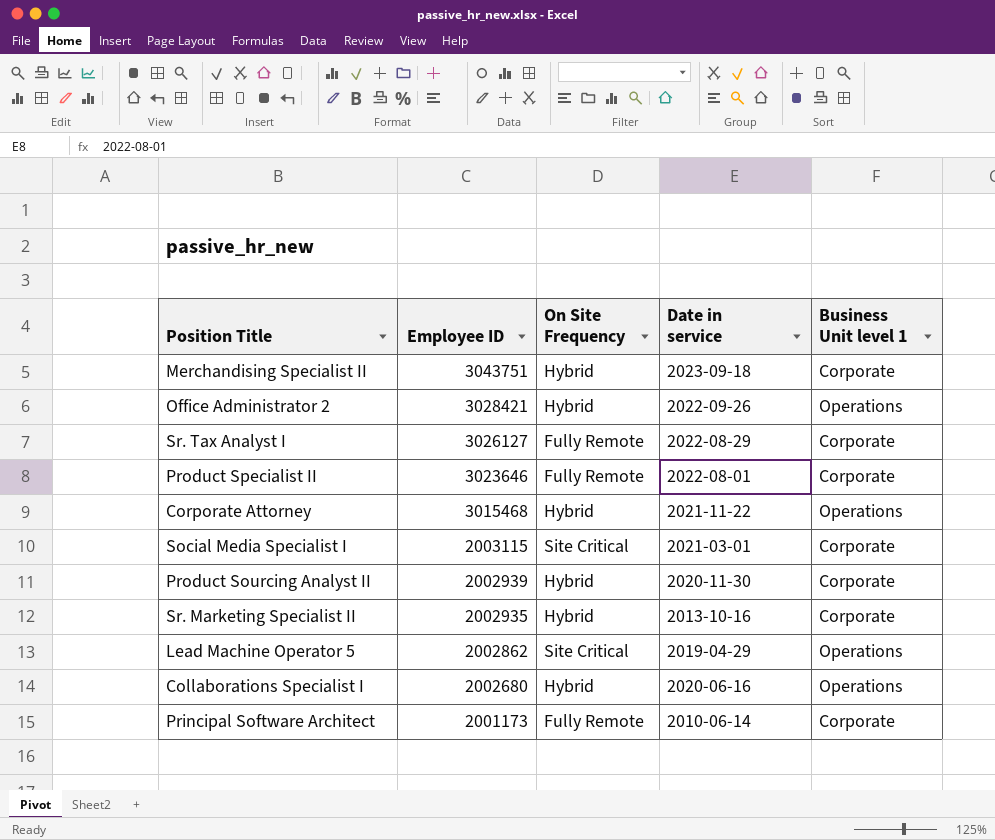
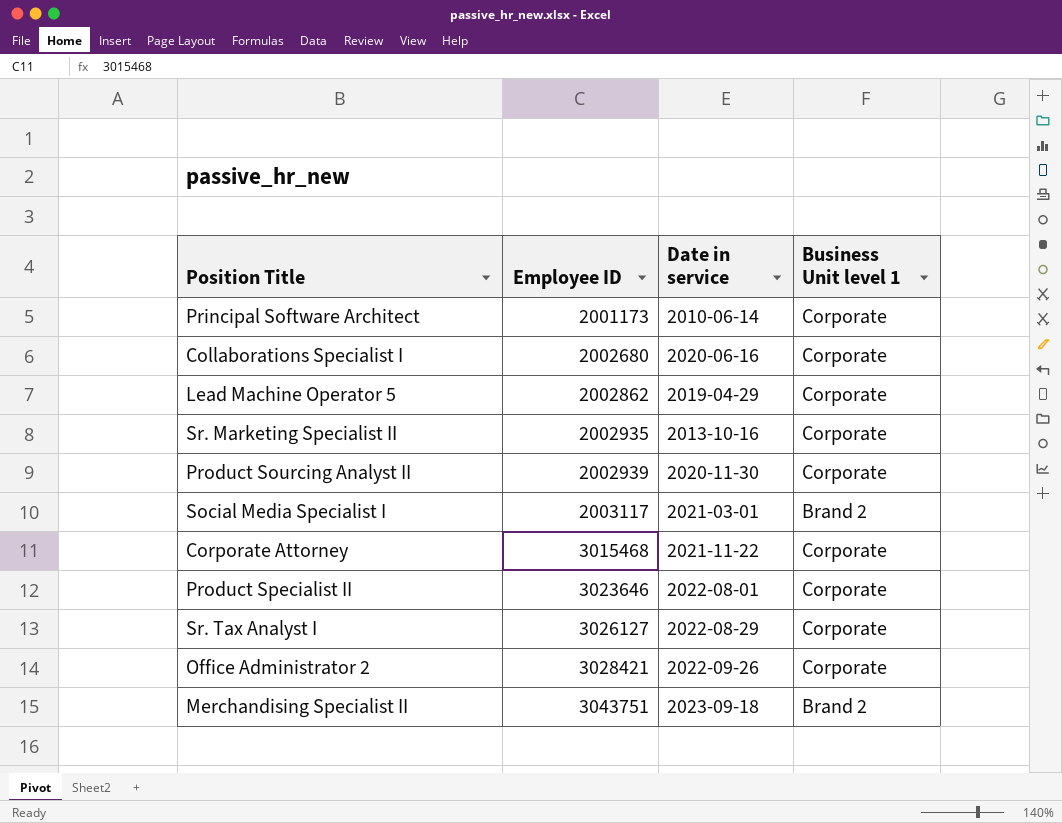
row order: Employee ID descending -> Employee ID ascending
column On Site Frequency | position: 3 -> none
Collaborations Specialist I | Business Unit level 1: Operations -> Corporate
Lead Machine Operator 5 | Business Unit level 1: Operations -> Corporate
Social Media Specialist I | Employee ID: 2003115 -> 2003117
Social Media Specialist I | Business Unit level 1: Corporate -> Brand 2
Corporate Attorney | Business Unit level 1: Operations -> Corporate
Office Administrator 2 | Business Unit level 1: Operations -> Corporate
Merchandising Specialist II | Business Unit level 1: Corporate -> Brand 2

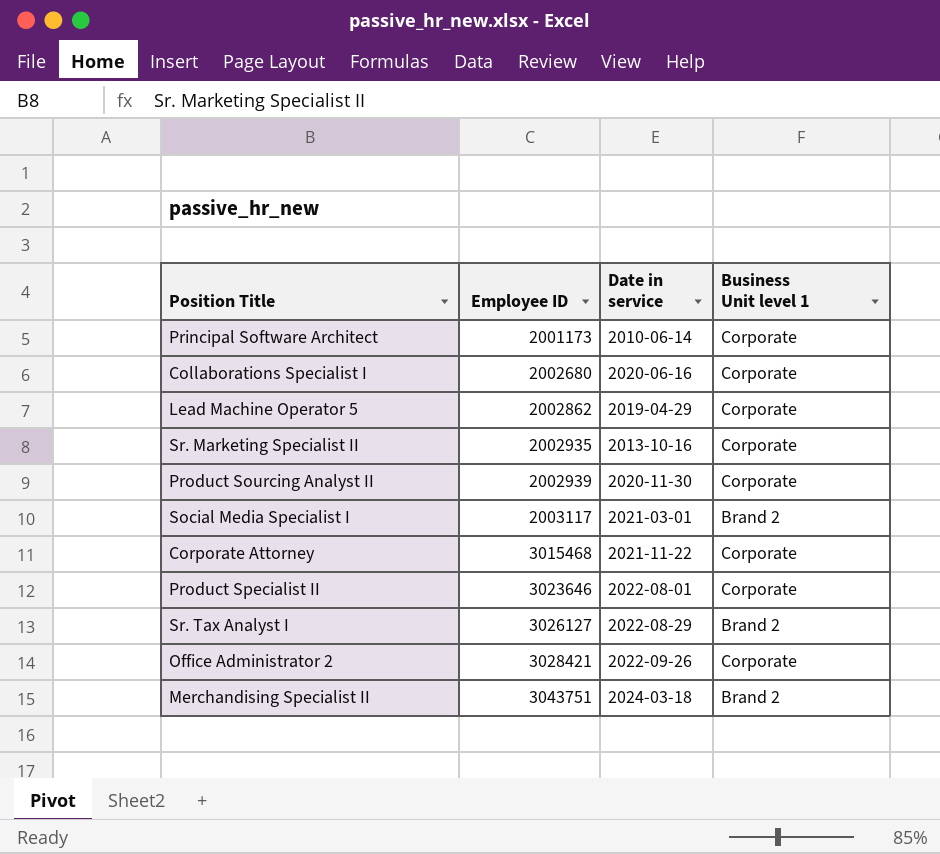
Sr. Tax Analyst I | Business Unit level 1: Corporate -> Brand 2
Merchandising Specialist II | Date in service: 2023-09-18 -> 2024-03-18

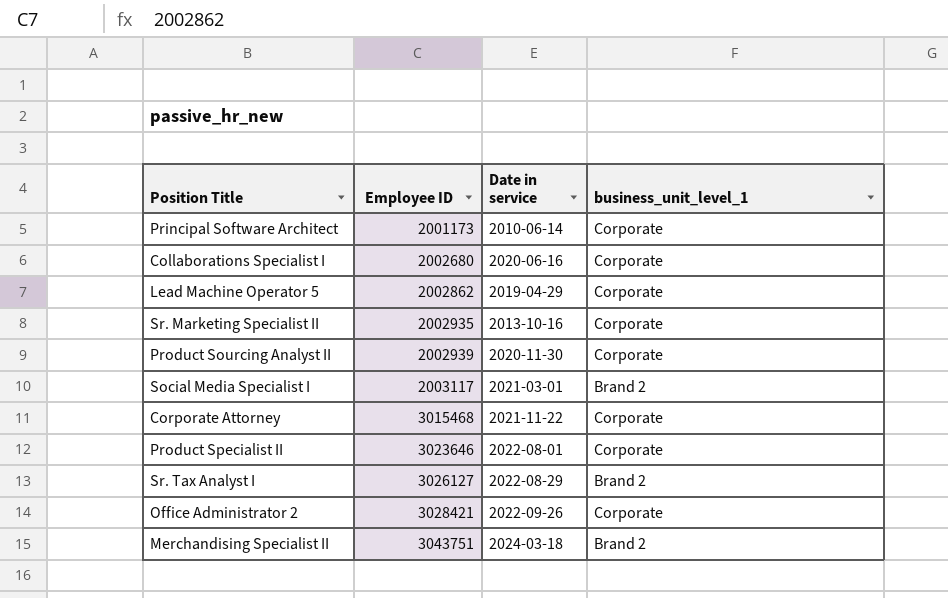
column name: Business Unit level 1 -> business_unit_level_1

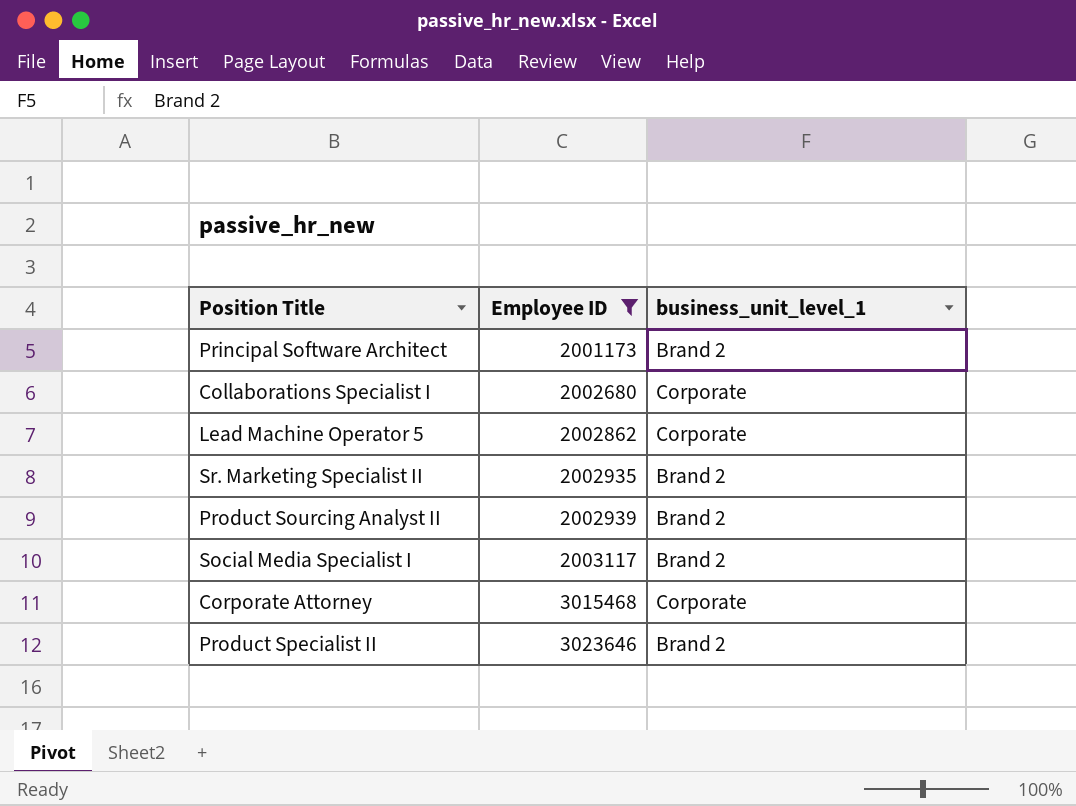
filter: none -> Employee ID <= 3023646
column Date in service | position: 3 -> none
Principal Software Architect | business_unit_level_1: Corporate -> Brand 2
Sr. Marketing Specialist II | business_unit_level_1: Corporate -> Brand 2
Product Sourcing Analyst II | business_unit_level_1: Corporate -> Brand 2
Product Specialist II | business_unit_level_1: Corporate -> Brand 2

